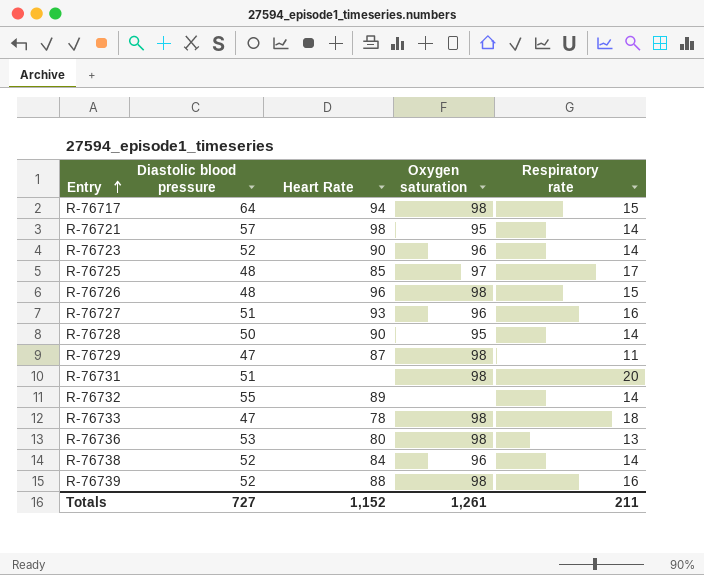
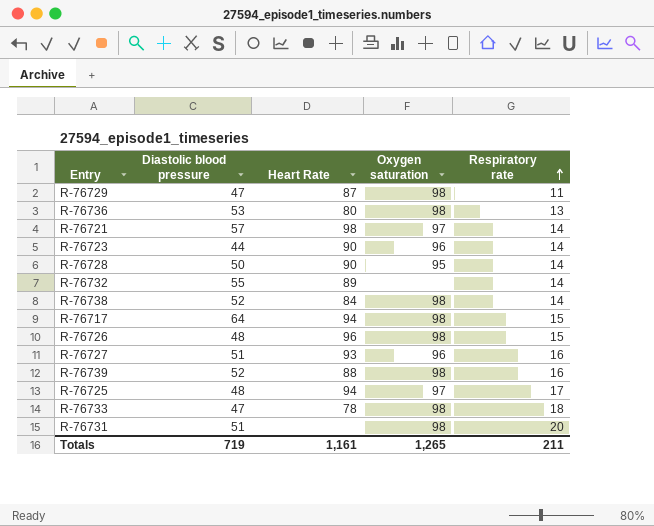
row order: Entry ascending -> Respiratory rate ascending
R-76721 | Oxygen saturation: 95 -> 97
R-76723 | Diastolic blood pressure: 52 -> 44
R-76738 | Oxygen saturation: 96 -> 98
R-76725 | Heart Rate: 85 -> 94
Totals | Diastolic blood pressure: 727 -> 719
Totals | Heart Rate: 1,152 -> 1,161
Totals | Oxygen saturation: 1,261 -> 1,265

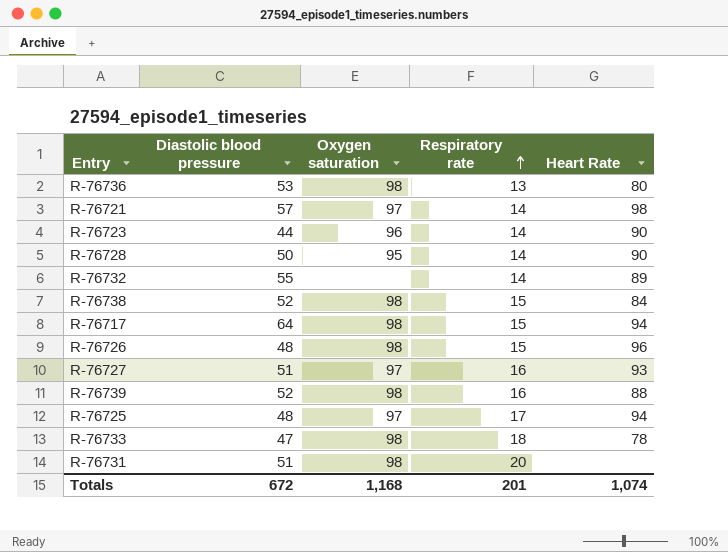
column Heart Rate | position: 3 -> 5
row R-76729: 47 | 87 | 98 | 11 -> none
R-76738 | Respiratory rate: 14 -> 15
R-76727 | Oxygen saturation: 96 -> 97
Totals | Diastolic blood pressure: 719 -> 672
Totals | Oxygen saturation: 1,265 -> 1,168
Totals | Respiratory rate: 211 -> 201
Totals | Heart Rate: 1,161 -> 1,074

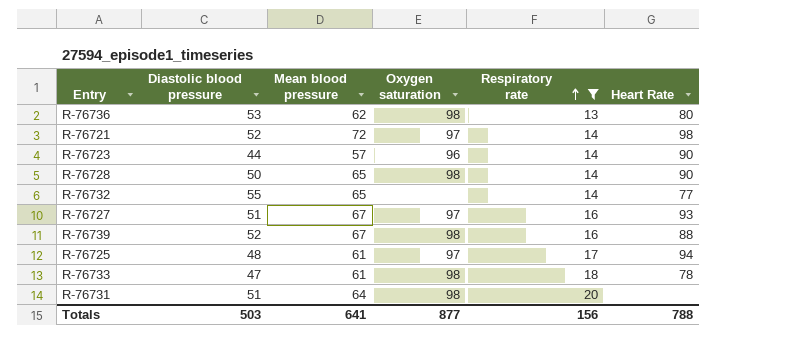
filter: none -> Respiratory rate != 15
column Mean blood pressure | position: none -> 3
R-76721 | Diastolic blood pressure: 57 -> 52
R-76728 | Oxygen saturation: 95 -> 98
R-76732 | Heart Rate: 89 -> 77
Totals | Diastolic blood pressure: 672 -> 503
Totals | Oxygen saturation: 1,168 -> 877
Totals | Respiratory rate: 201 -> 156
Totals | Heart Rate: 1,074 -> 788

